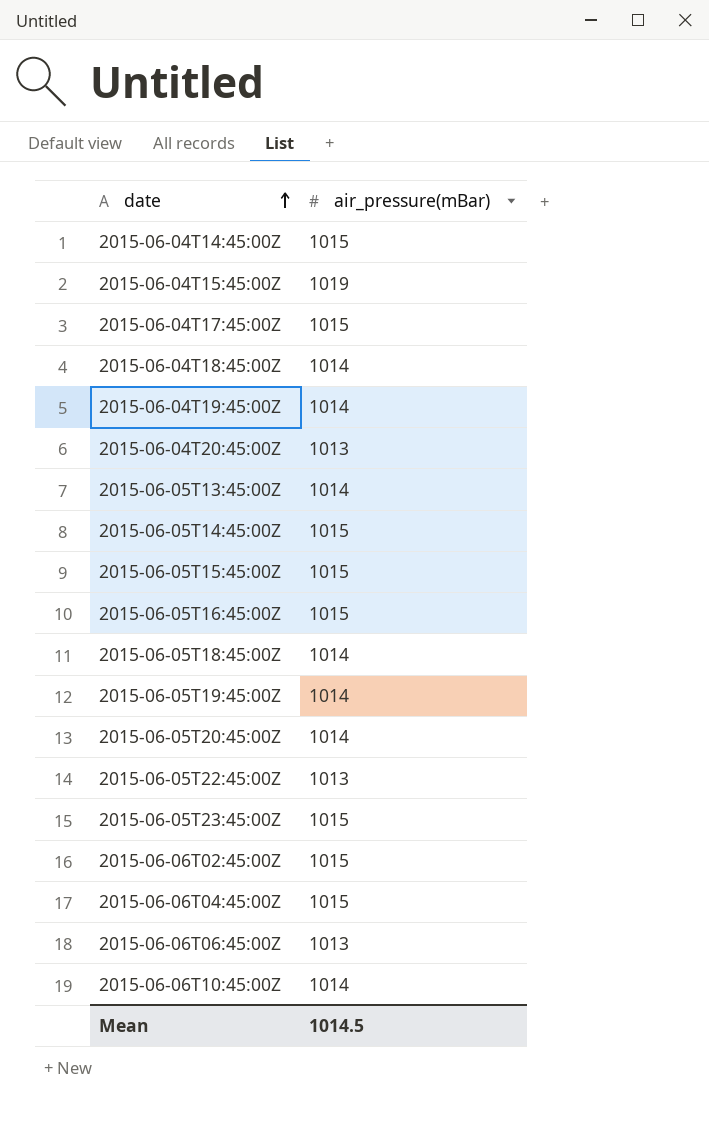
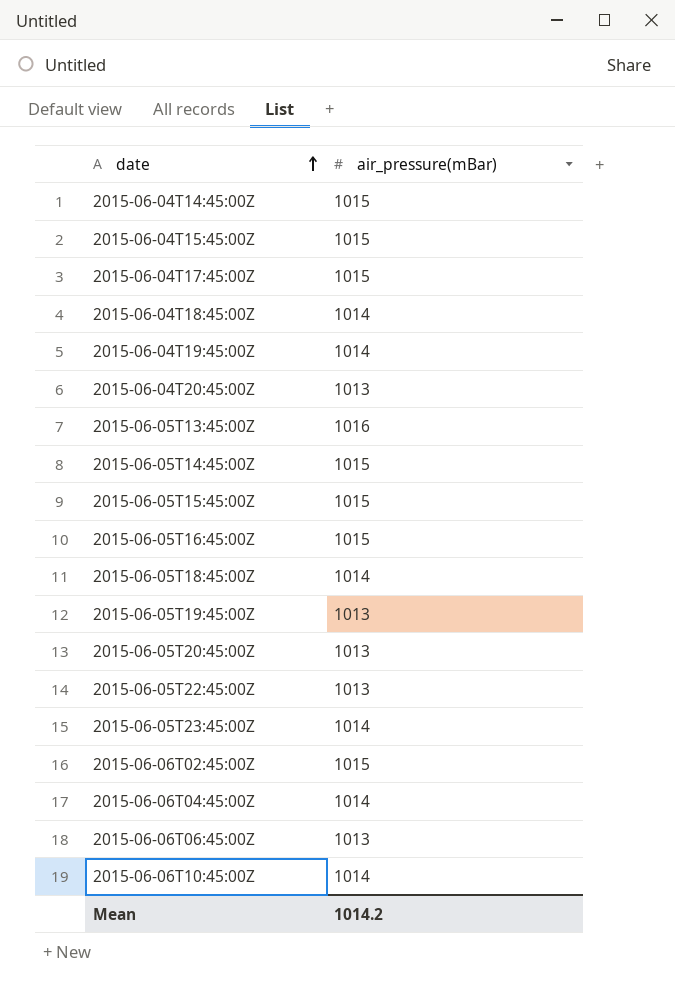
2015-06-04T15:45:00Z | air_pressure(mBar): 1019 -> 1015
2015-06-05T13:45:00Z | air_pressure(mBar): 1014 -> 1016
2015-06-05T19:45:00Z | air_pressure(mBar): 1014 -> 1013
2015-06-05T20:45:00Z | air_pressure(mBar): 1014 -> 1013
2015-06-05T23:45:00Z | air_pressure(mBar): 1015 -> 1014
2015-06-06T04:45:00Z | air_pressure(mBar): 1015 -> 1014
Mean | air_pressure(mBar): 1014.5 -> 1014.2

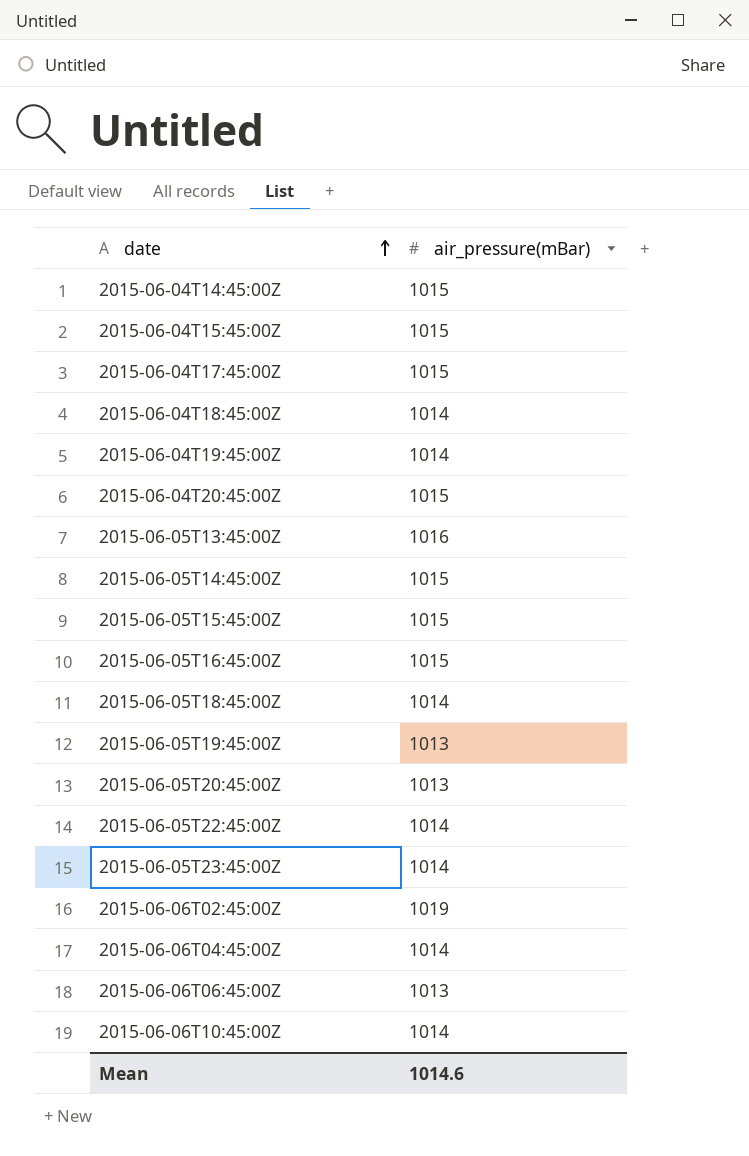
2015-06-04T20:45:00Z | air_pressure(mBar): 1013 -> 1015
2015-06-05T22:45:00Z | air_pressure(mBar): 1013 -> 1014
2015-06-06T02:45:00Z | air_pressure(mBar): 1015 -> 1019
Mean | air_pressure(mBar): 1014.2 -> 1014.6

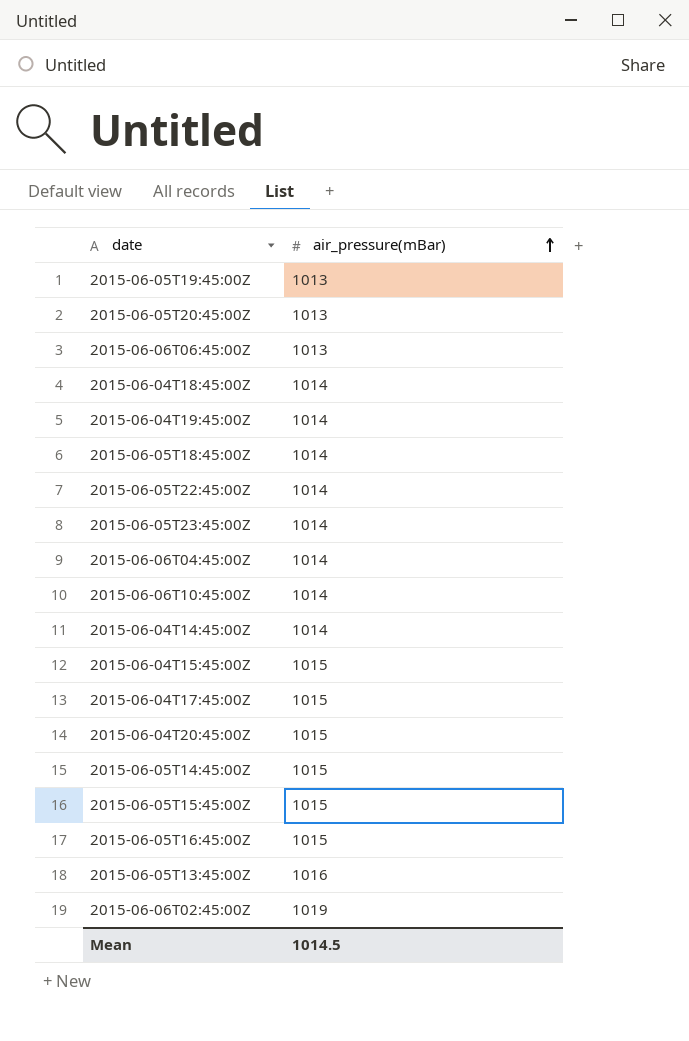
row order: date ascending -> air_pressure(mBar) ascending
2015-06-04T14:45:00Z | air_pressure(mBar): 1015 -> 1014
Mean | air_pressure(mBar): 1014.6 -> 1014.5

